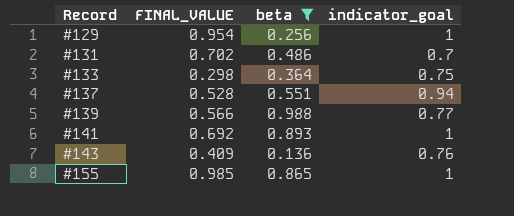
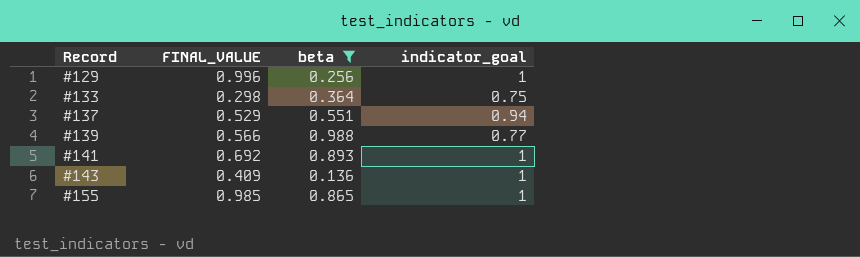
row #131: 0.702 | 0.486 | 0.7 -> none
#129 | FINAL_VALUE: 0.954 -> 0.996
#137 | FINAL_VALUE: 0.528 -> 0.529
#143 | indicator_goal: 0.76 -> 1

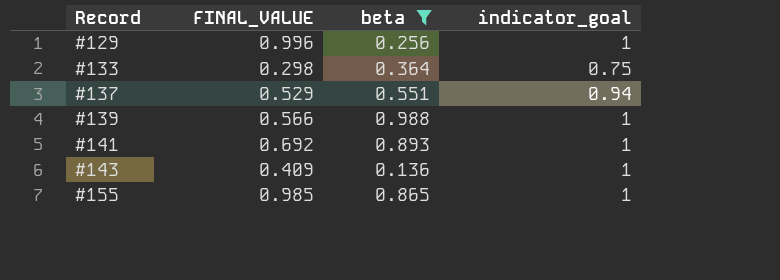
#139 | indicator_goal: 0.77 -> 1

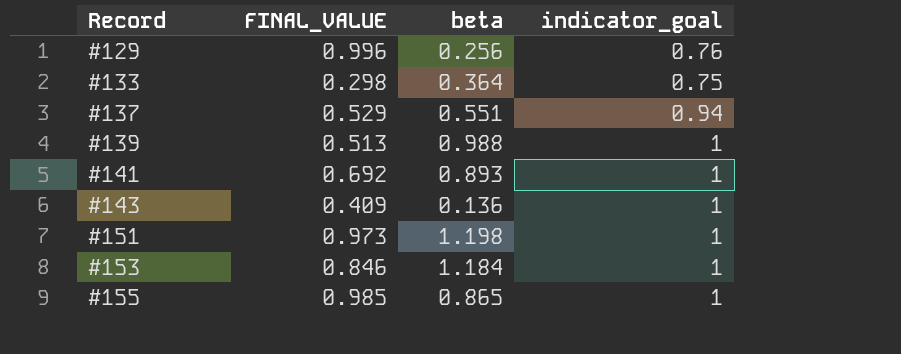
filter: beta <= 0.988 -> none
#129 | indicator_goal: 1 -> 0.76
#139 | FINAL_VALUE: 0.566 -> 0.513

